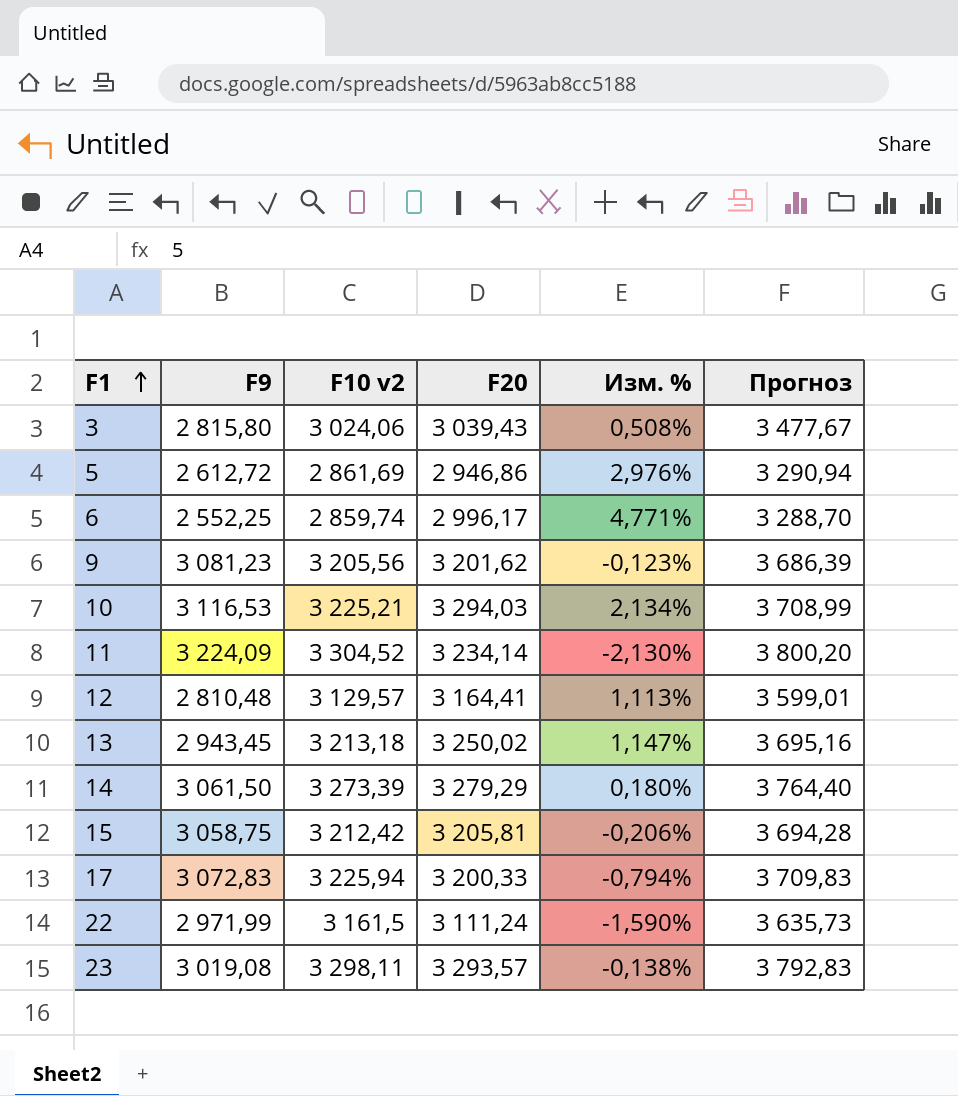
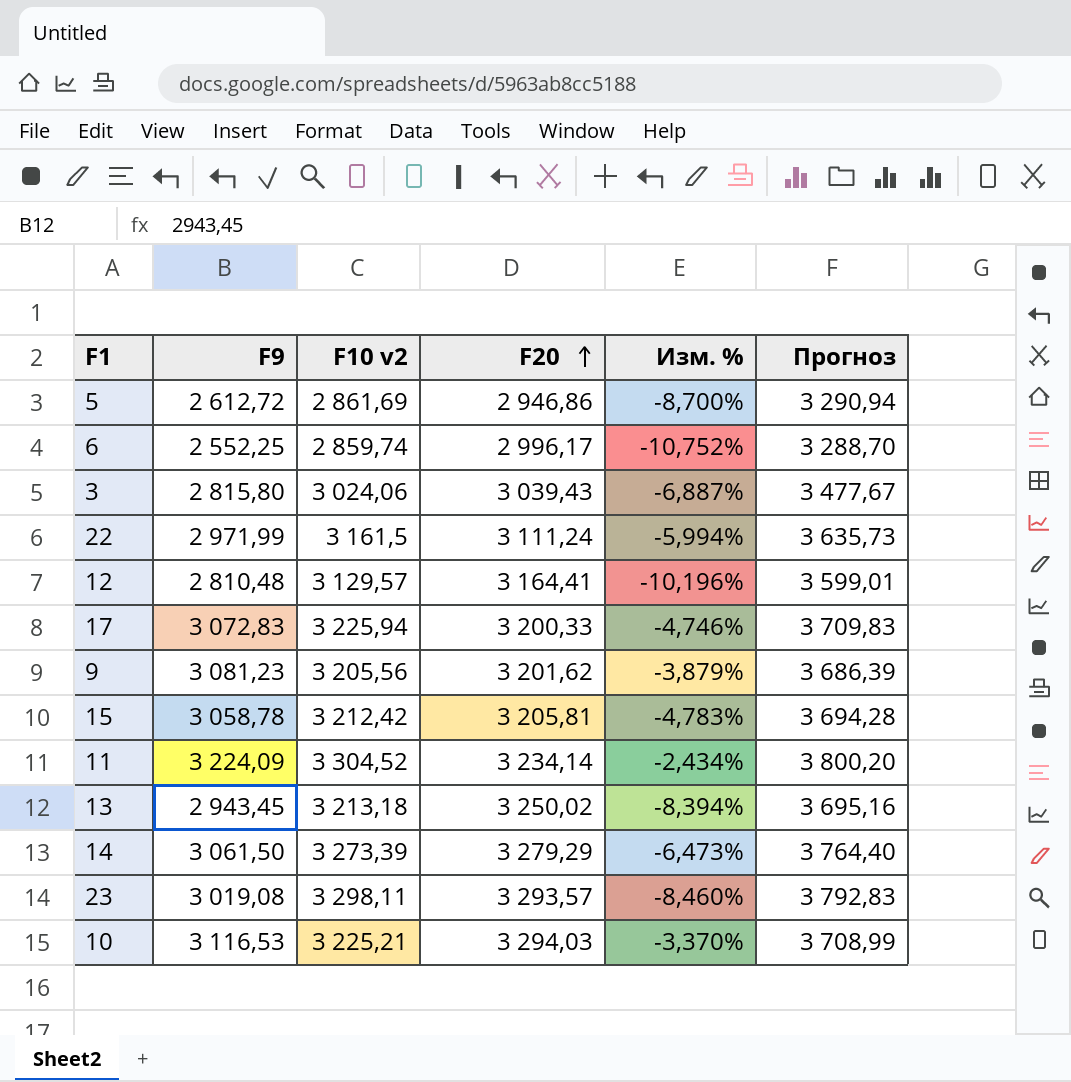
row order: F1 ascending -> F20 ascending
column Изм. % | formula: ([F20] - [F10 v2]) / [F10 v2] -> ([F9] - [F10 v2]) / [F10 v2]
15 | F9: 3 058,75 -> 3 058,78

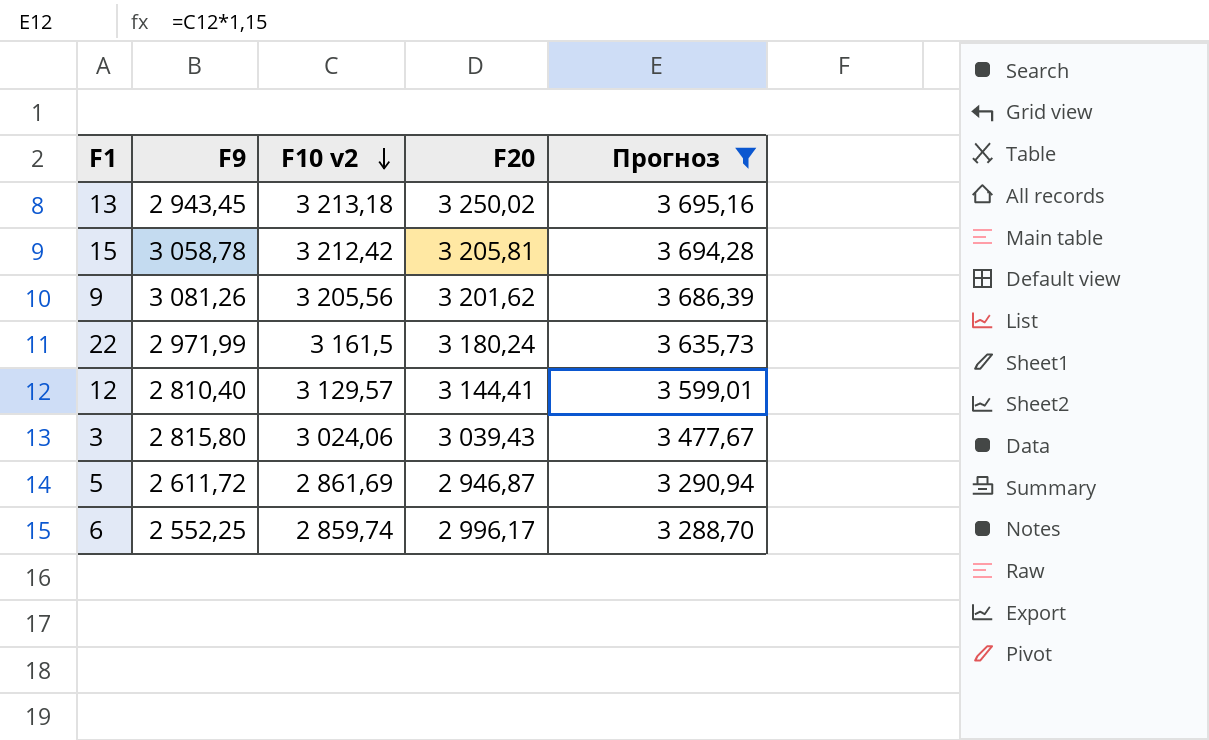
filter: none -> Прогноз <= 3 695,16
row order: F20 ascending -> F10 v2 descending
column Изм. % | formula: ([F9] - [F10 v2]) / [F10 v2] -> none
9 | F9: 3 081,23 -> 3 081,26
22 | F20: 3 111,24 -> 3 180,24
12 | F9: 2 810,48 -> 2 810,40
12 | F20: 3 164,41 -> 3 144,41
5 | F9: 2 612,72 -> 2 611,72
5 | F20: 2 946,86 -> 2 946,87

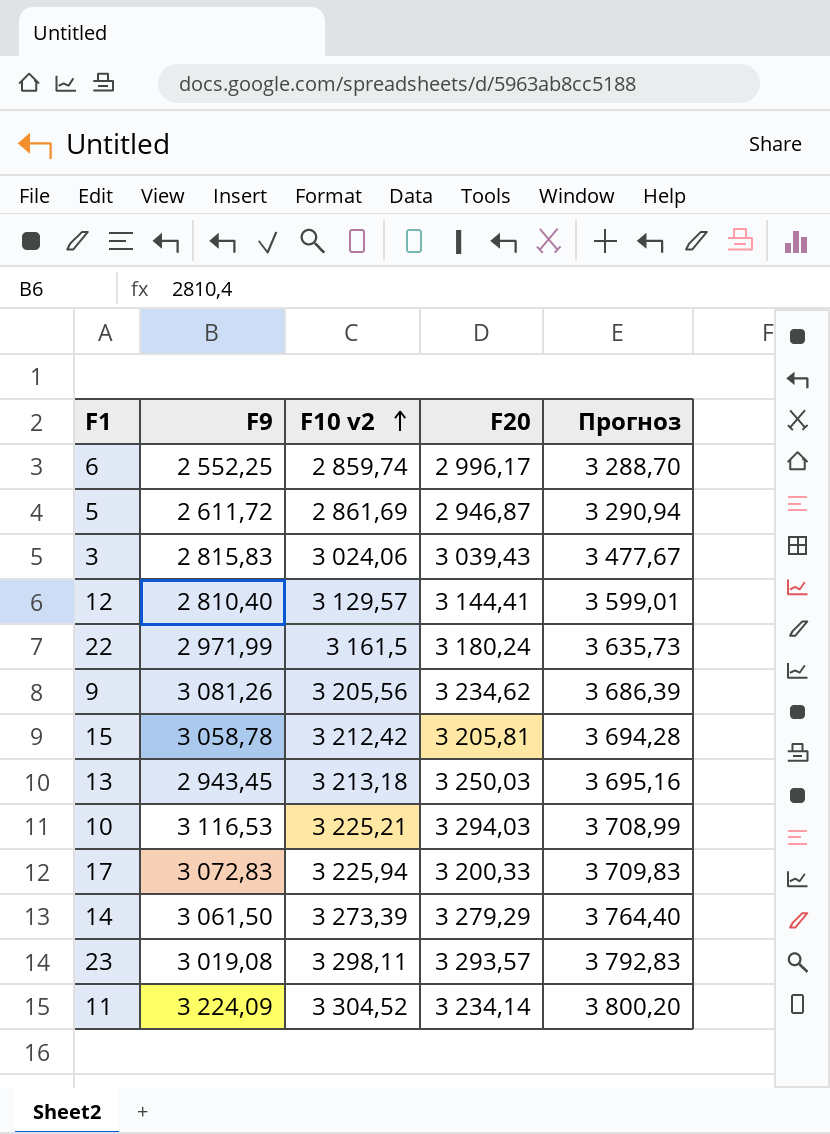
filter: Прогноз <= 3 695,16 -> none
row order: F10 v2 descending -> F10 v2 ascending
3 | F9: 2 815,80 -> 2 815,83
9 | F20: 3 201,62 -> 3 234,62
13 | F20: 3 250,02 -> 3 250,03

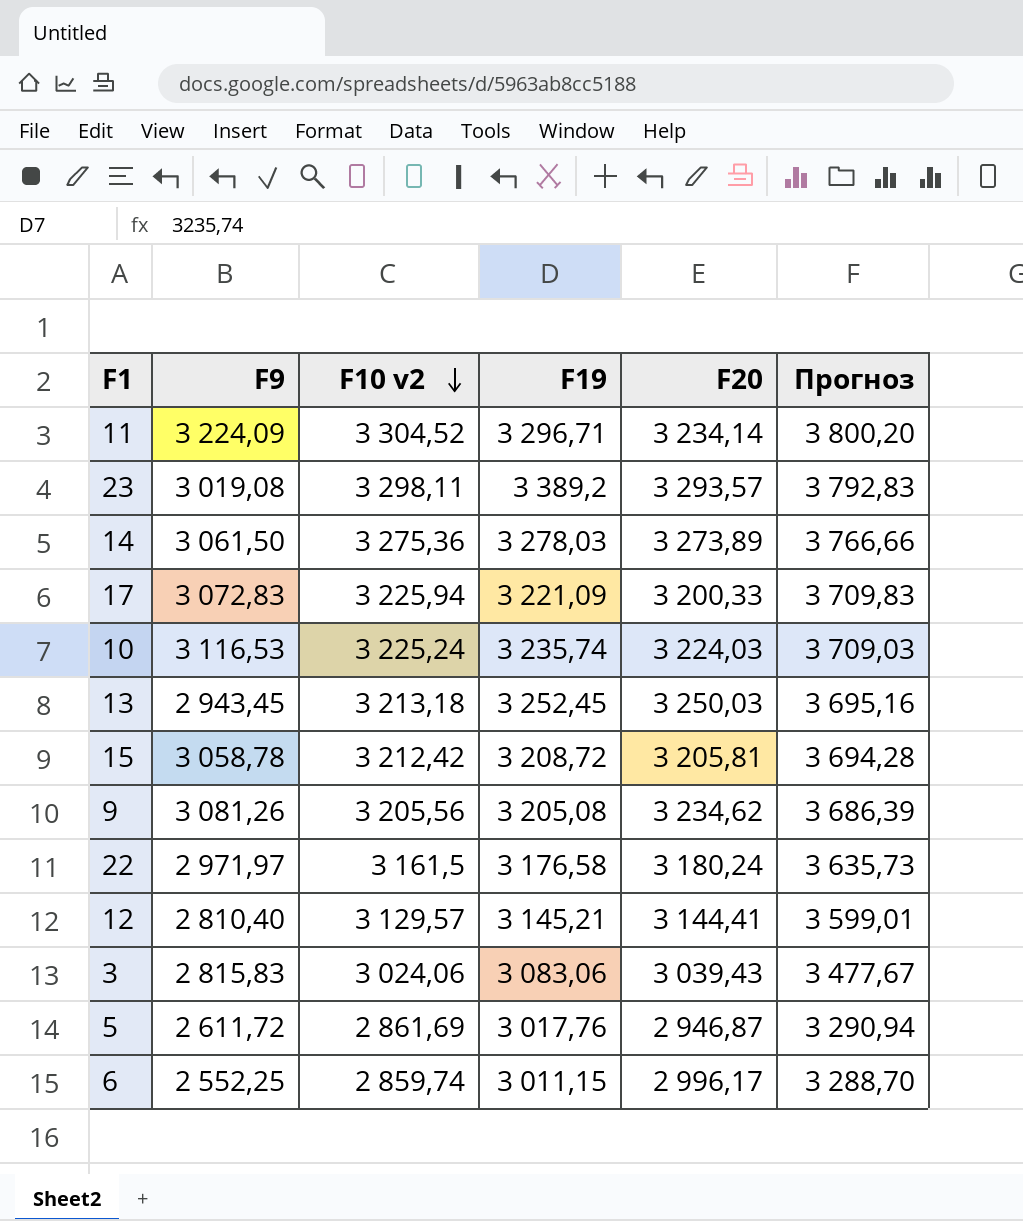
row order: F10 v2 ascending -> F10 v2 descending
column F19 | position: none -> 4
14 | F10 v2: 3 273,39 -> 3 275,36
14 | F20: 3 279,29 -> 3 273,89
14 | Прогноз: 3 764,40 -> 3 766,66
10 | F10 v2: 3 225,21 -> 3 225,24
10 | F20: 3 294,03 -> 3 224,03
10 | Прогноз: 3 708,99 -> 3 709,03
22 | F9: 2 971,99 -> 2 971,97

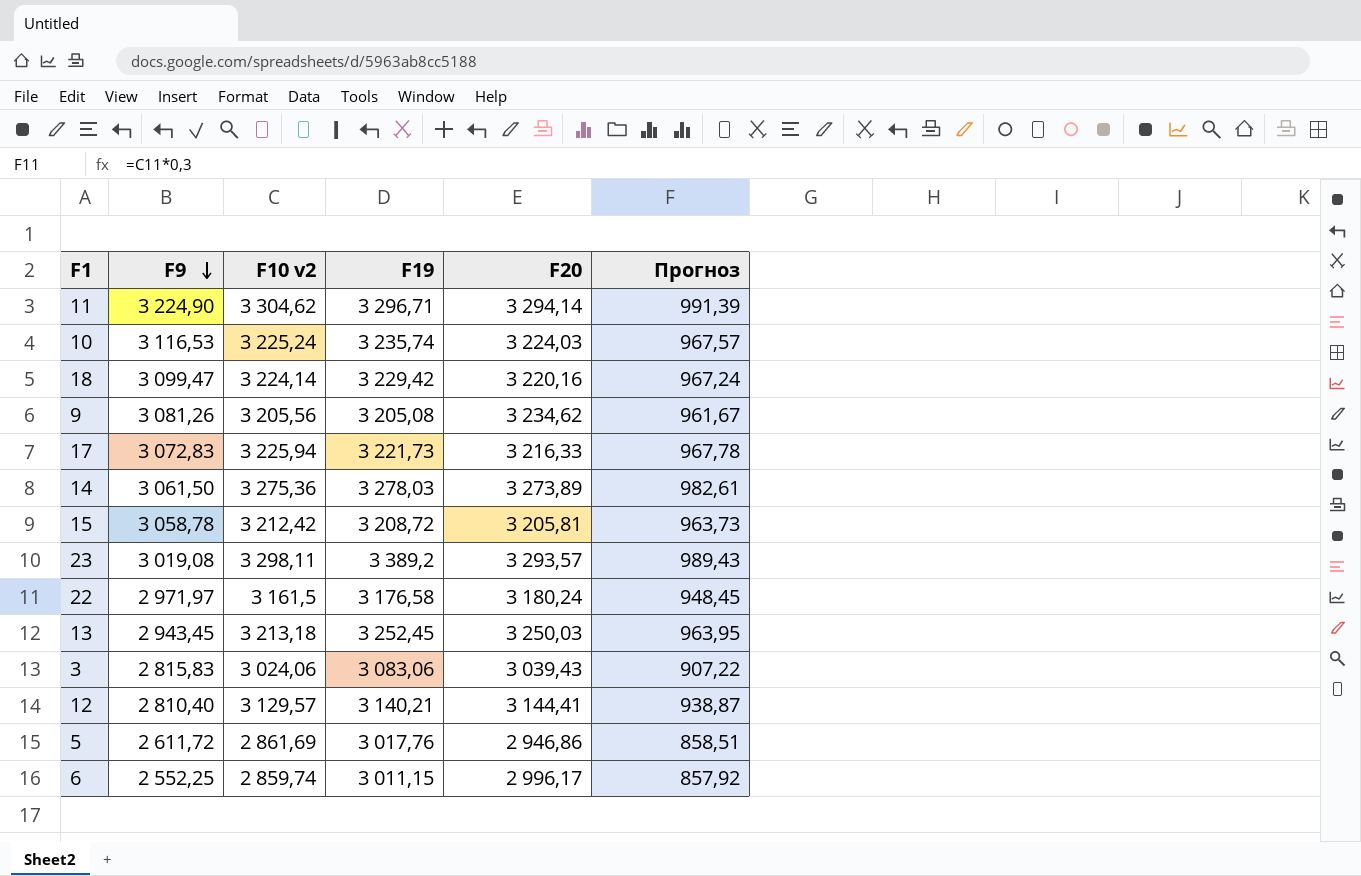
row order: F10 v2 descending -> F9 descending
column Прогноз | formula: [F10 v2] * 1,15 -> [F10 v2] * 0,3
11 | F9: 3 224,09 -> 3 224,90
11 | F10 v2: 3 304,52 -> 3 304,62
11 | F20: 3 234,14 -> 3 294,14
row 18: none -> 3 099,47 | 3 224,14 | 3 229,42 | 3 220,16 | 967,24
17 | F19: 3 221,09 -> 3 221,73
17 | F20: 3 200,33 -> 3 216,33
12 | F19: 3 145,21 -> 3 140,21
5 | F20: 2 946,87 -> 2 946,86

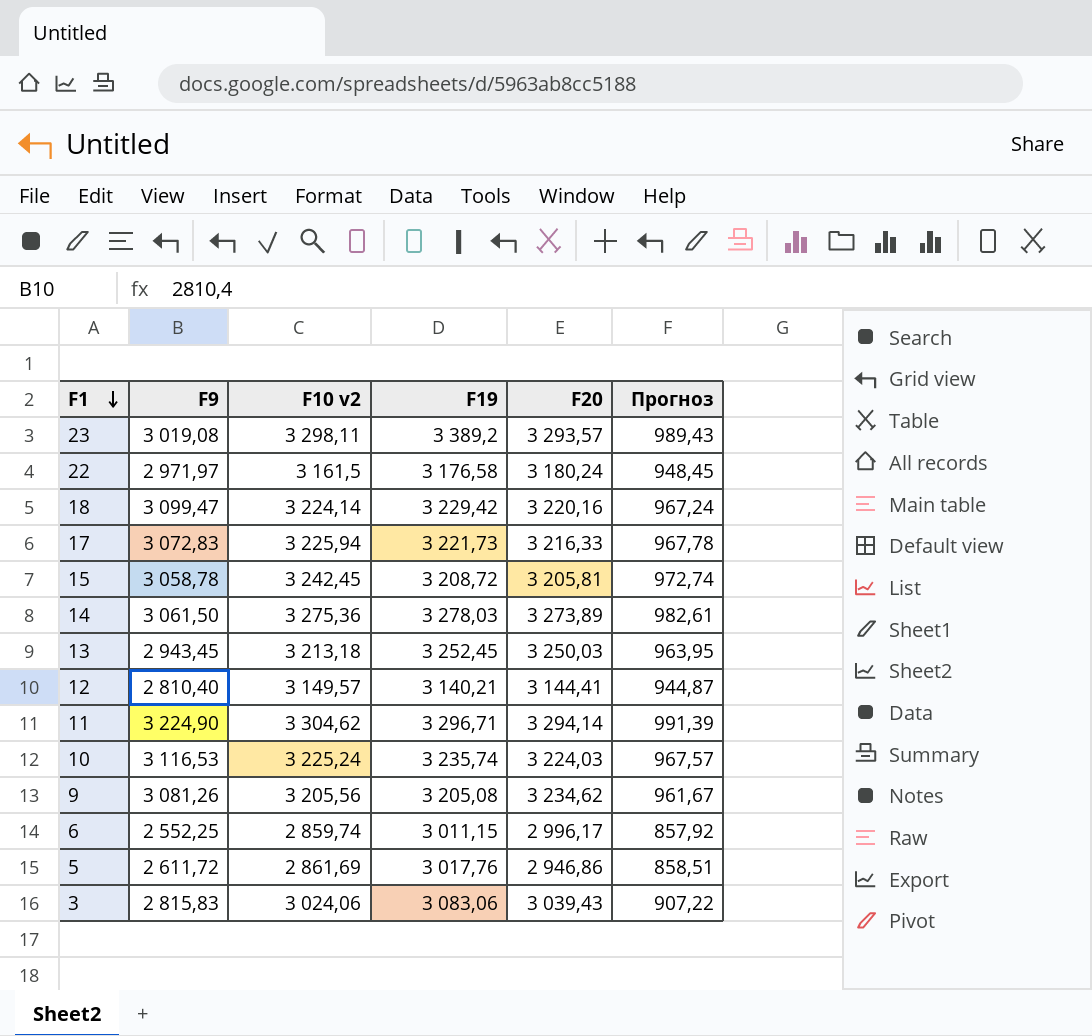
row order: F9 descending -> F1 descending
15 | F10 v2: 3 212,42 -> 3 242,45
15 | Прогноз: 963,73 -> 972,74
12 | F10 v2: 3 129,57 -> 3 149,57
12 | Прогноз: 938,87 -> 944,87

